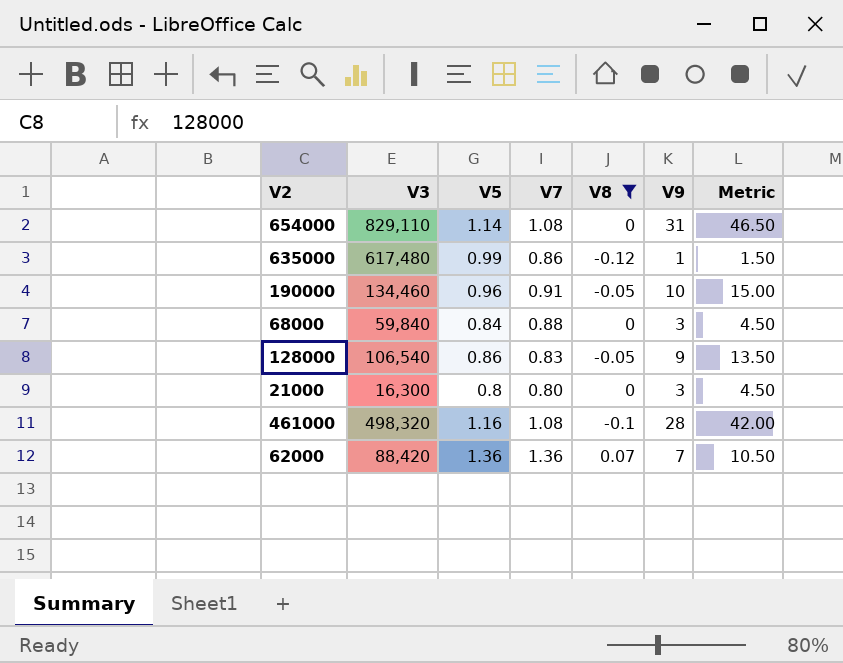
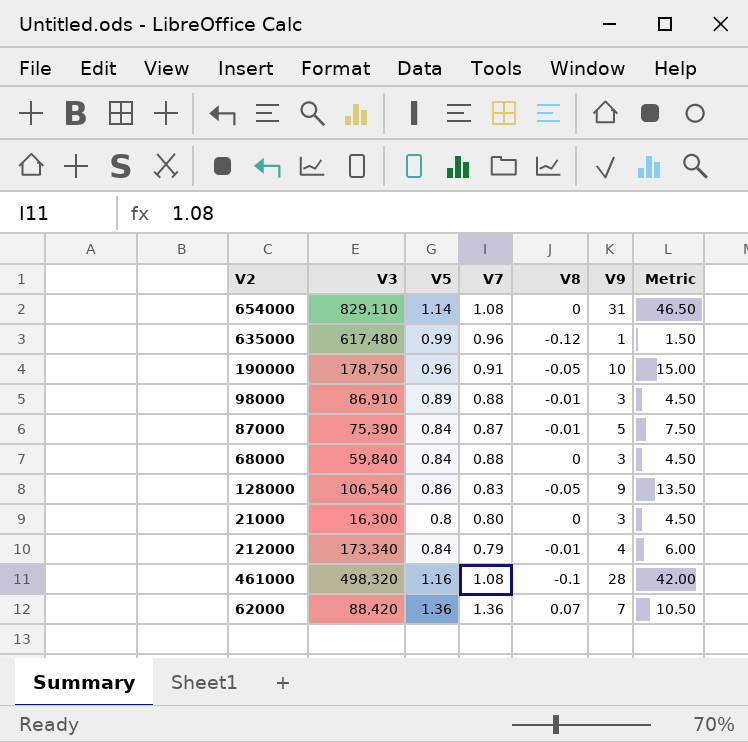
filter: V8 != -0.01 -> none
635000 | V7: 0.86 -> 0.96
190000 | V3: 134,460 -> 178,750

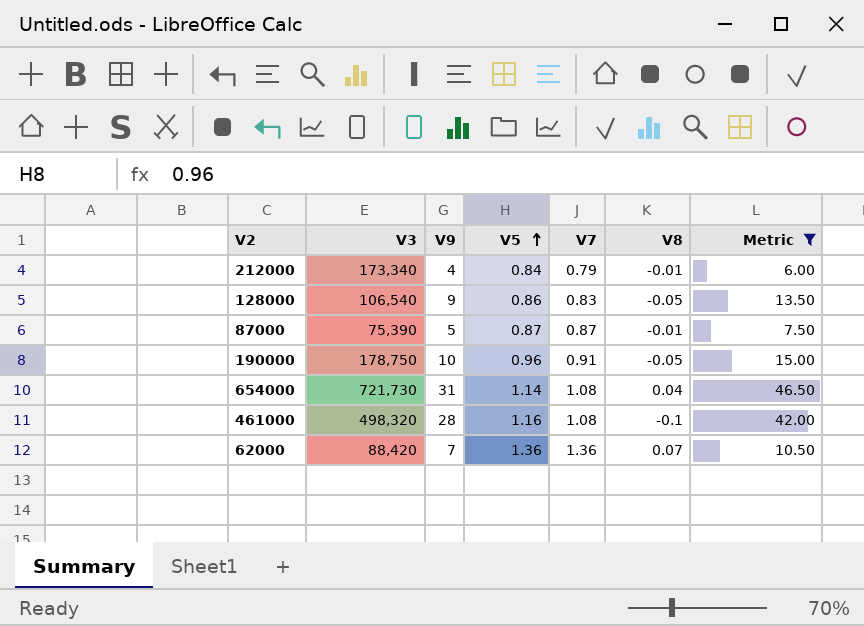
filter: none -> Metric >= 6.00
row order: none -> V5 ascending
column V9 | position: 6 -> 3
87000 | V5: 0.84 -> 0.87
654000 | V3: 829,110 -> 721,730
654000 | V8: 0 -> 0.04

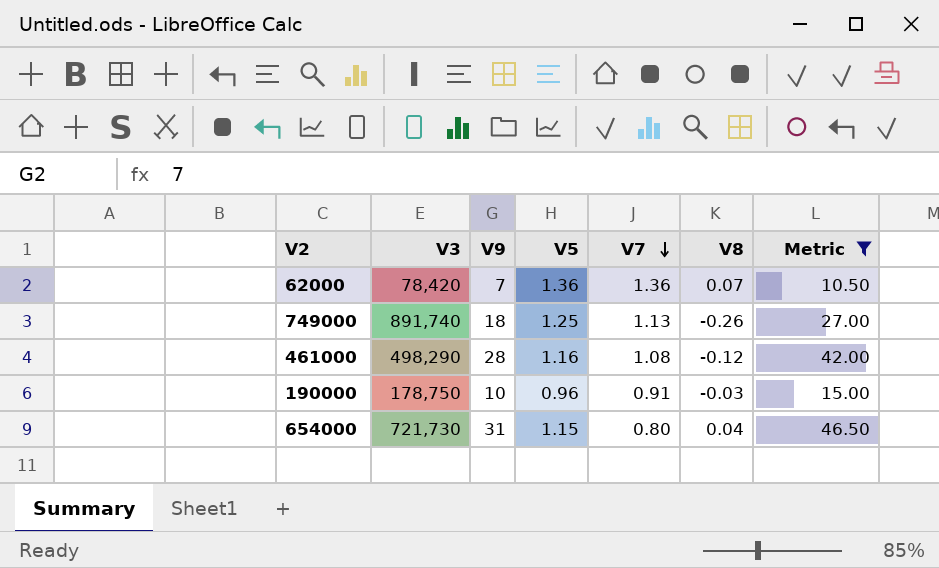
row order: V5 ascending -> V7 descending
row 212000: 173,340 | 4 | 0.84 | 0.79 | -0.01 | 6.00 -> none
row 128000: 106,540 | 9 | 0.86 | 0.83 | -0.05 | 13.50 -> none
row 87000: 75,390 | 5 | 0.87 | 0.87 | -0.01 | 7.50 -> none
62000 | V3: 88,420 -> 78,420
row 749000: none -> 891,740 | 18 | 1.25 | 1.13 | -0.26 | 27.00
461000 | V3: 498,320 -> 498,290
461000 | V8: -0.1 -> -0.12
190000 | V8: -0.05 -> -0.03
654000 | V5: 1.14 -> 1.15
654000 | V7: 1.08 -> 0.80

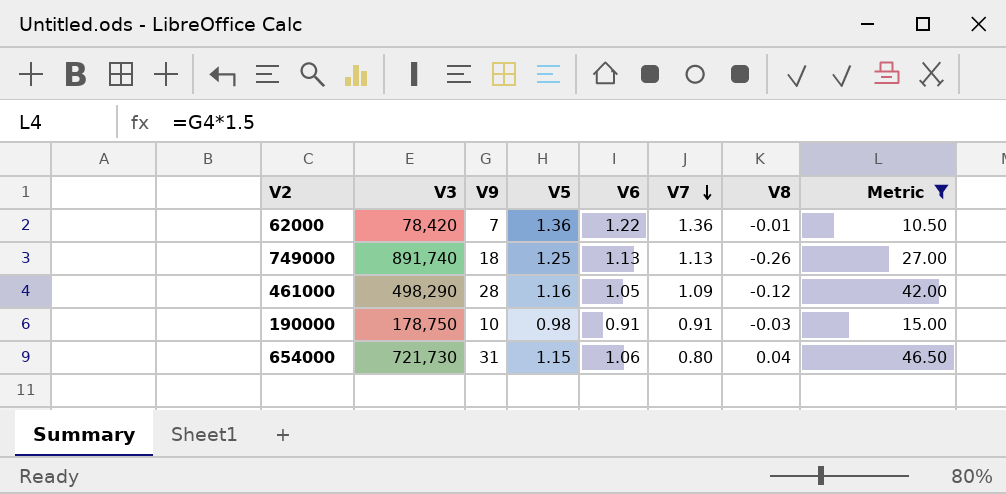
column V6 | position: none -> 5
62000 | V8: 0.07 -> -0.01
461000 | V7: 1.08 -> 1.09
190000 | V5: 0.96 -> 0.98

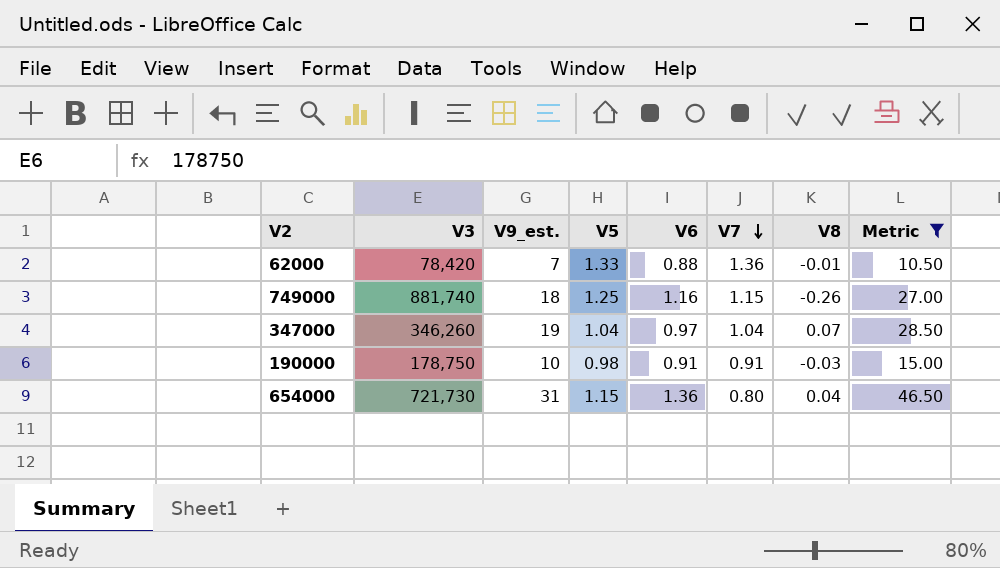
column name: V9 -> V9_est.
row 461000: 498,290 | 28 | 1.16 | 1.05 | 1.09 | -0.12 | 42.00 -> none
62000 | V5: 1.36 -> 1.33
62000 | V6: 1.22 -> 0.88
749000 | V3: 891,740 -> 881,740
749000 | V6: 1.13 -> 1.16
749000 | V7: 1.13 -> 1.15
row 347000: none -> 346,260 | 19 | 1.04 | 0.97 | 1.04 | 0.07 | 28.50
654000 | V6: 1.06 -> 1.36

